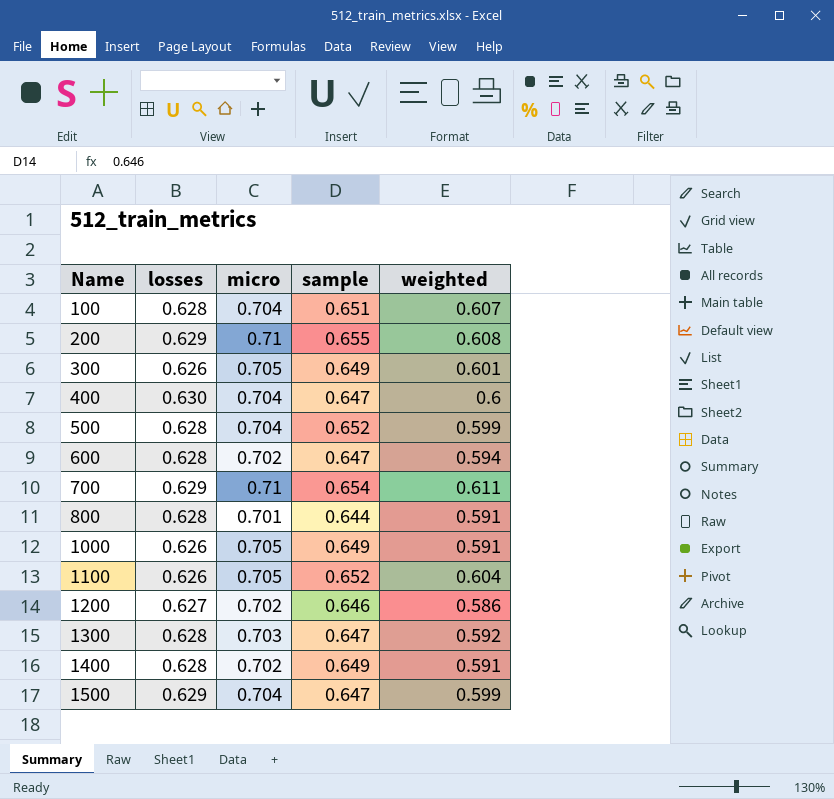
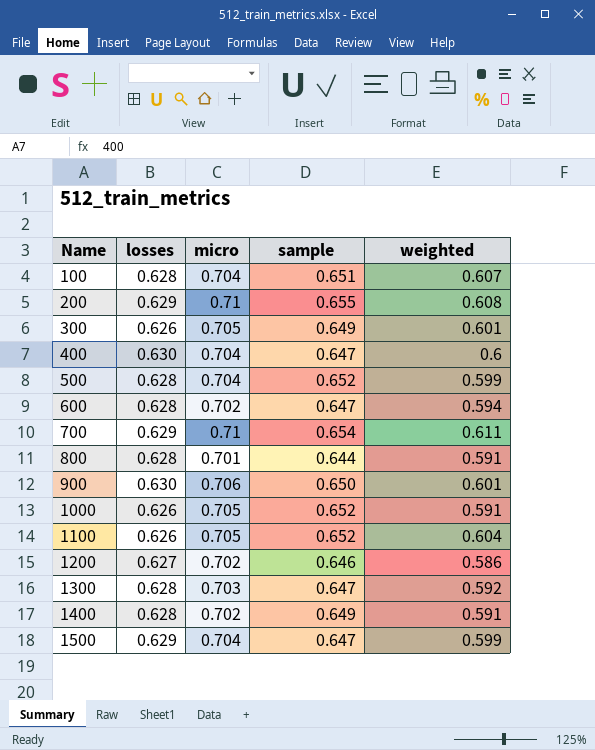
row 900: none -> 0.630 | 0.706 | 0.650 | 0.601
1000 | sample: 0.649 -> 0.652

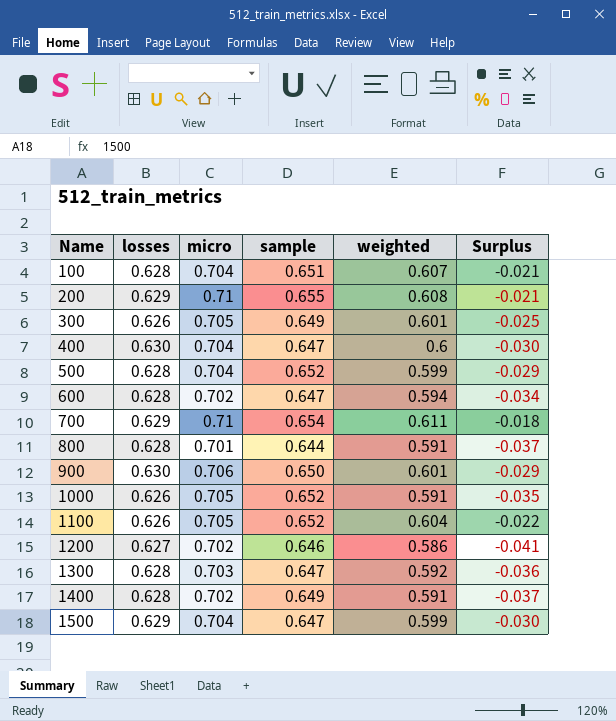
column Surplus | formula: none -> [weighted] - [losses]

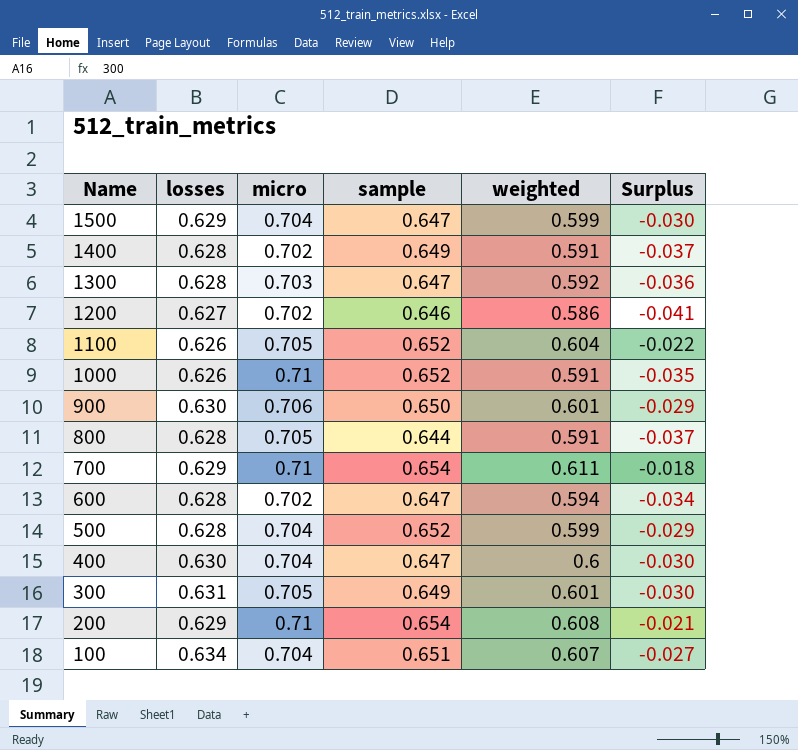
row order: Name ascending -> Name descending
1000 | micro: 0.705 -> 0.71
800 | micro: 0.701 -> 0.705
300 | losses: 0.626 -> 0.631
300 | Surplus: -0.025 -> -0.030
200 | sample: 0.655 -> 0.654
100 | losses: 0.628 -> 0.634
100 | Surplus: -0.021 -> -0.027

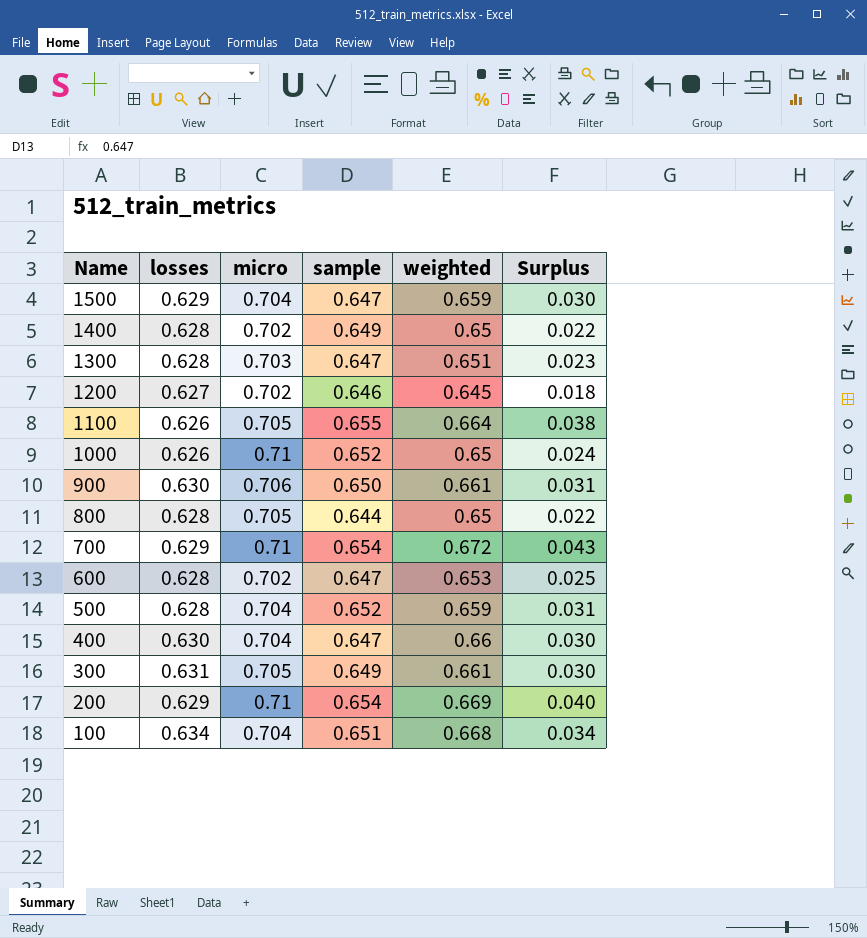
1500 | weighted: 0.599 -> 0.659
1500 | Surplus: -0.030 -> 0.030
1400 | weighted: 0.591 -> 0.65
1400 | Surplus: -0.037 -> 0.022
1300 | weighted: 0.592 -> 0.651
1300 | Surplus: -0.036 -> 0.023
1200 | weighted: 0.586 -> 0.645
1200 | Surplus: -0.041 -> 0.018
1100 | sample: 0.652 -> 0.655
1100 | weighted: 0.604 -> 0.664
1100 | Surplus: -0.022 -> 0.038
1000 | weighted: 0.591 -> 0.65
1000 | Surplus: -0.035 -> 0.024
900 | weighted: 0.601 -> 0.661
900 | Surplus: -0.029 -> 0.031
800 | weighted: 0.591 -> 0.65
800 | Surplus: -0.037 -> 0.022
700 | weighted: 0.611 -> 0.672
700 | Surplus: -0.018 -> 0.043
600 | weighted: 0.594 -> 0.653
600 | Surplus: -0.034 -> 0.025
500 | weighted: 0.599 -> 0.659
500 | Surplus: -0.029 -> 0.031
400 | weighted: 0.6 -> 0.66
400 | Surplus: -0.030 -> 0.030
300 | weighted: 0.601 -> 0.661
300 | Surplus: -0.030 -> 0.030
200 | weighted: 0.608 -> 0.669
200 | Surplus: -0.021 -> 0.040
100 | weighted: 0.607 -> 0.668
100 | Surplus: -0.027 -> 0.034

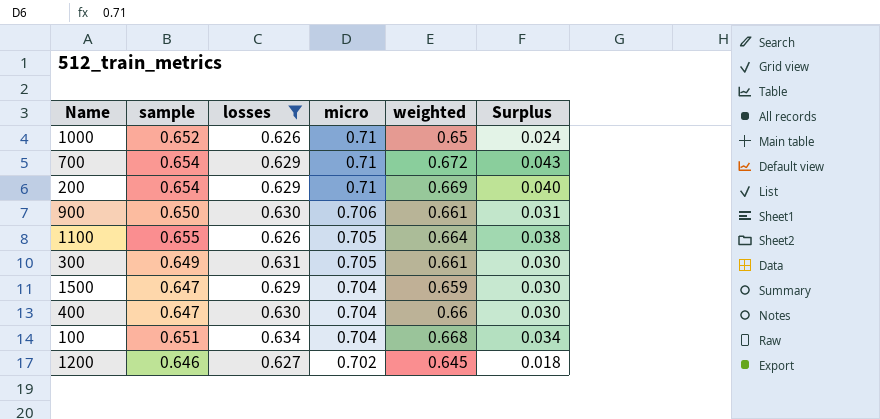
filter: none -> losses != 0.628
row order: Name descending -> micro descending
column sample | position: 4 -> 2

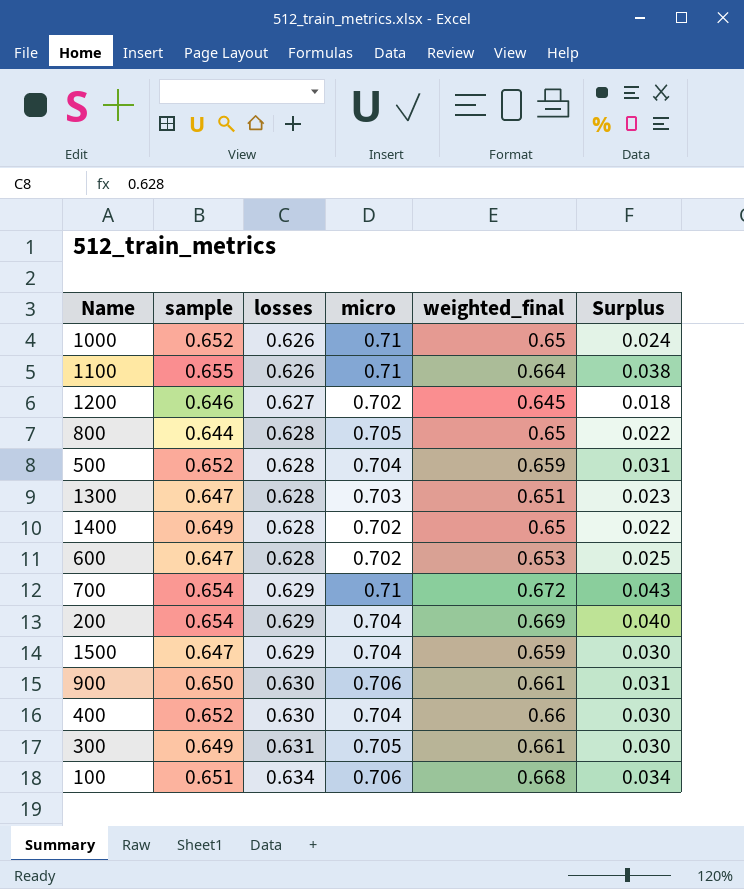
filter: losses != 0.628 -> none
row order: micro descending -> losses ascending
column name: weighted -> weighted_final
1100 | micro: 0.705 -> 0.71
200 | micro: 0.71 -> 0.704
400 | sample: 0.647 -> 0.652
100 | micro: 0.704 -> 0.706

